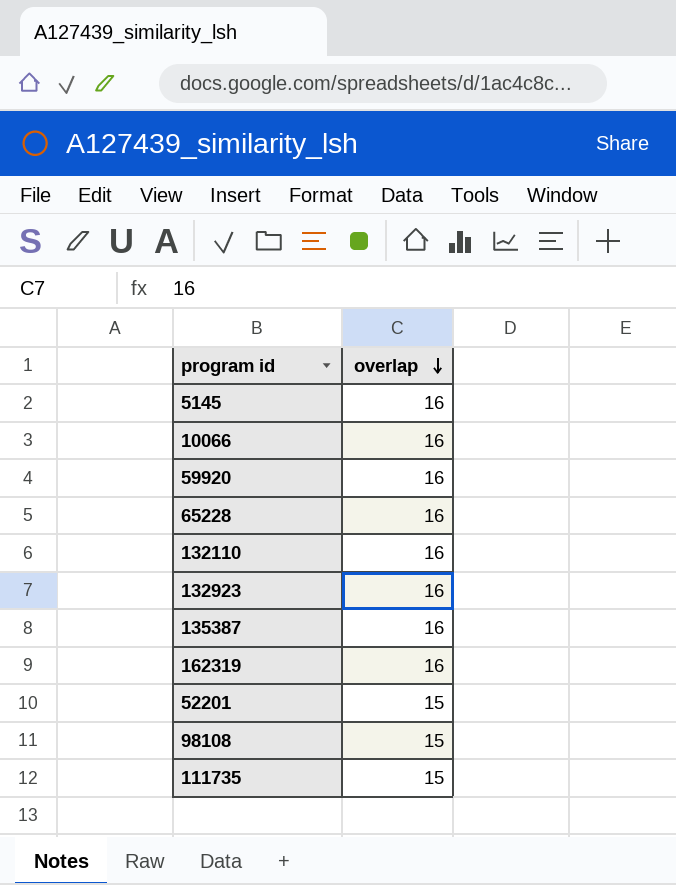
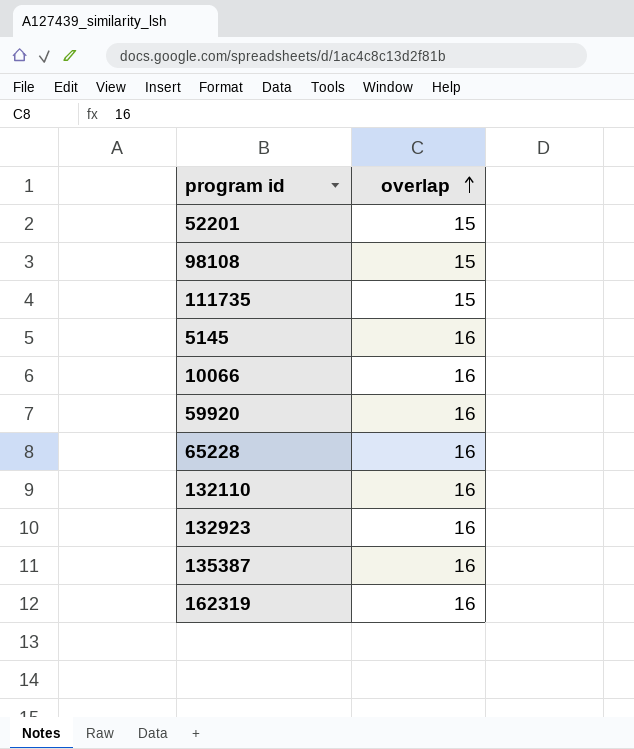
row order: overlap descending -> overlap ascending

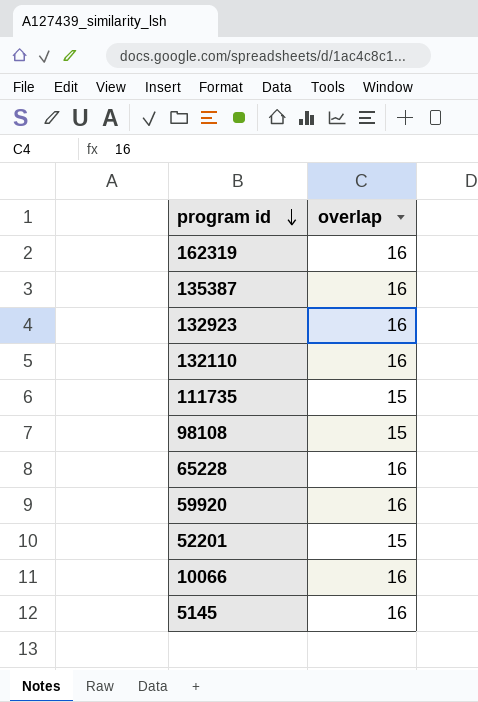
row order: overlap ascending -> program id descending

